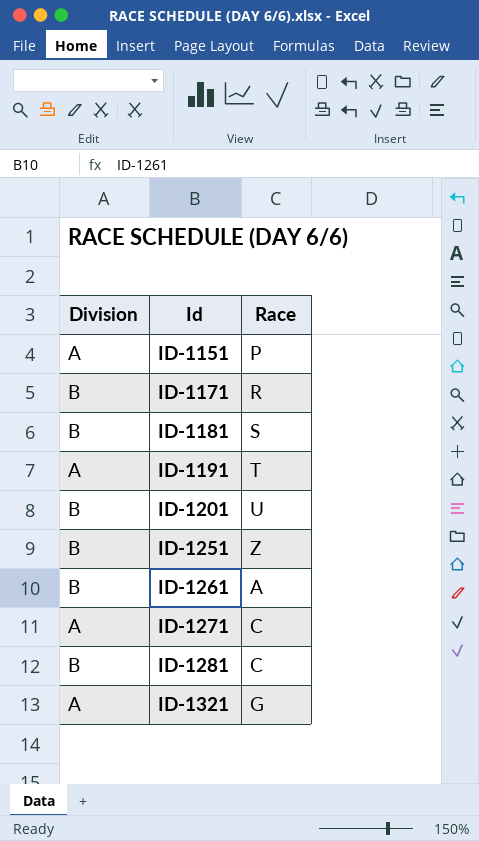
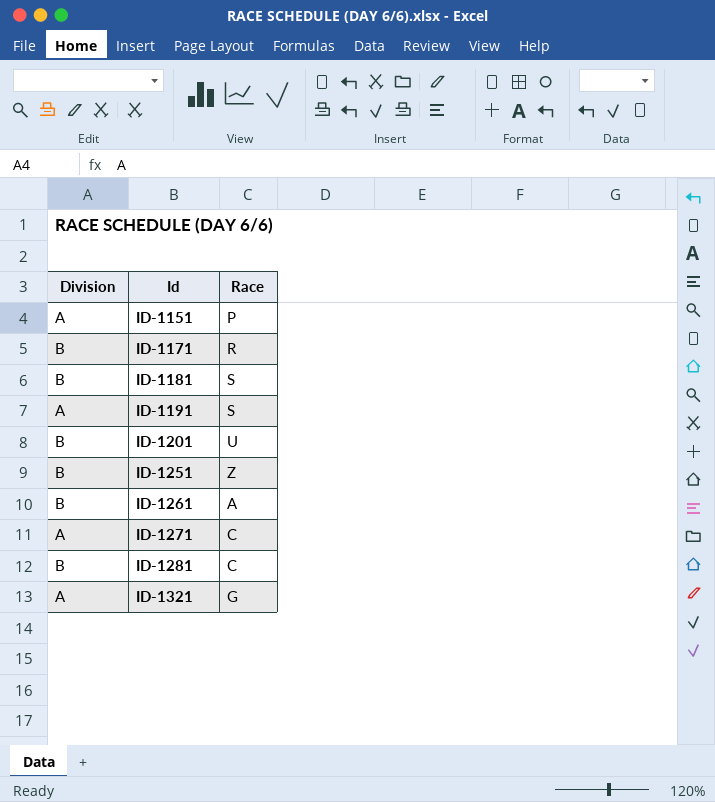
ID-1191 | Race: T -> S

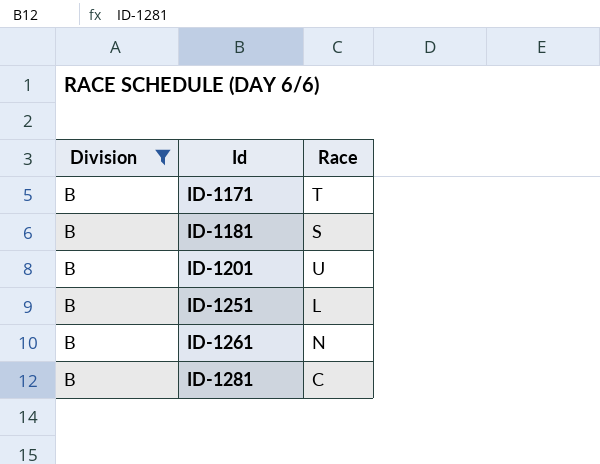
filter: none -> Division = B
ID-1171 | Race: R -> T
ID-1251 | Race: Z -> L
ID-1261 | Race: A -> N

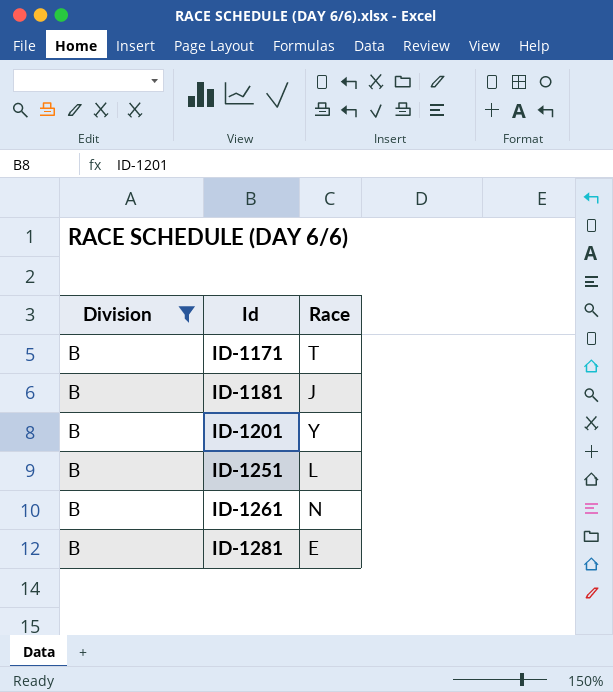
ID-1181 | Race: S -> J
ID-1201 | Race: U -> Y
ID-1281 | Race: C -> E

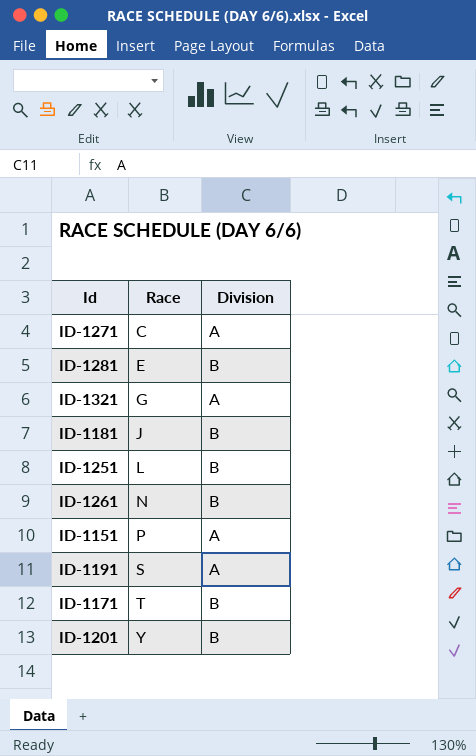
filter: Division = B -> none
row order: Id ascending -> Race ascending
column Division | position: 1 -> 3

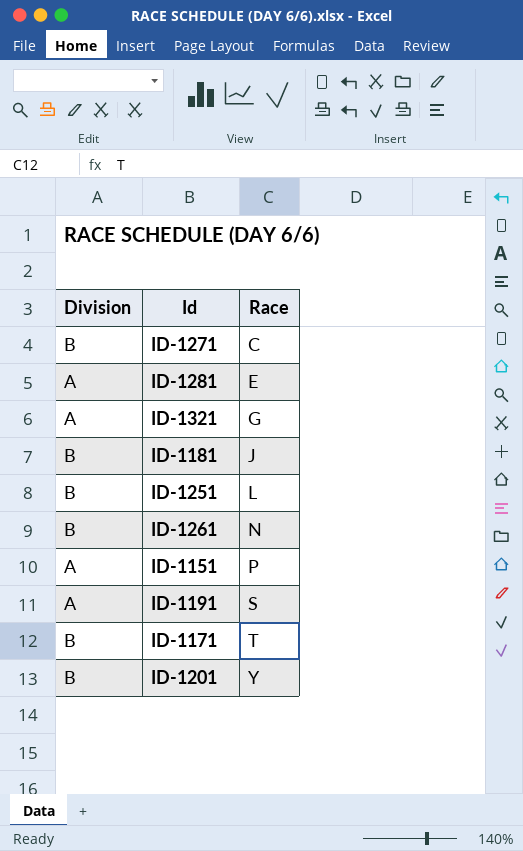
column Division | position: 3 -> 1
ID-1271 | Division: A -> B
ID-1281 | Division: B -> A

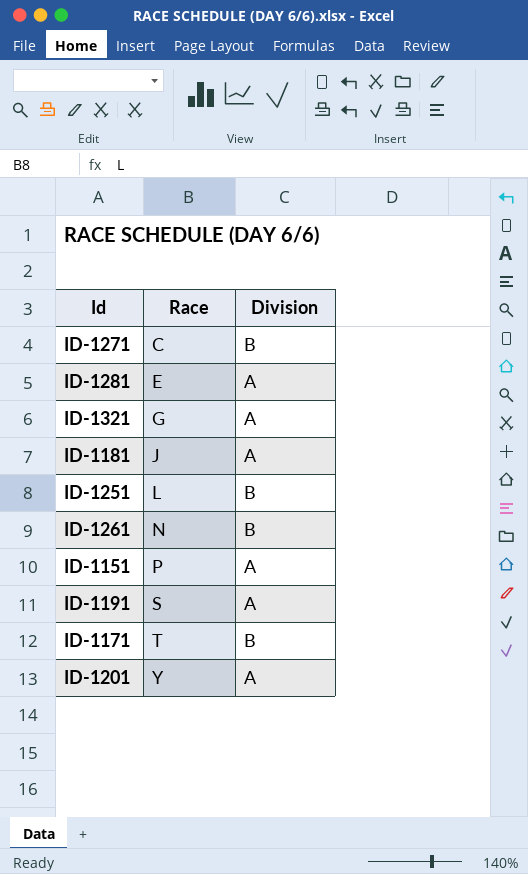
column Division | position: 1 -> 3
ID-1181 | Division: B -> A
ID-1201 | Division: B -> A

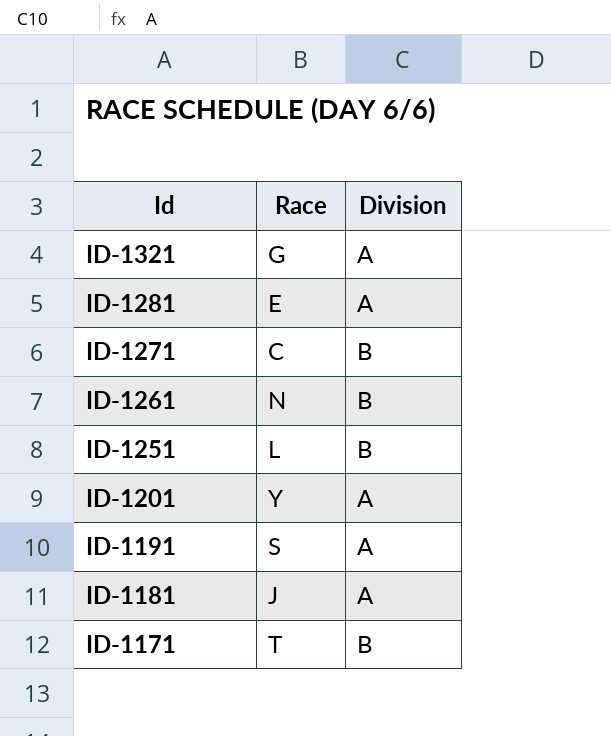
row order: Race ascending -> Id descending
row ID-1151: P | A -> none

